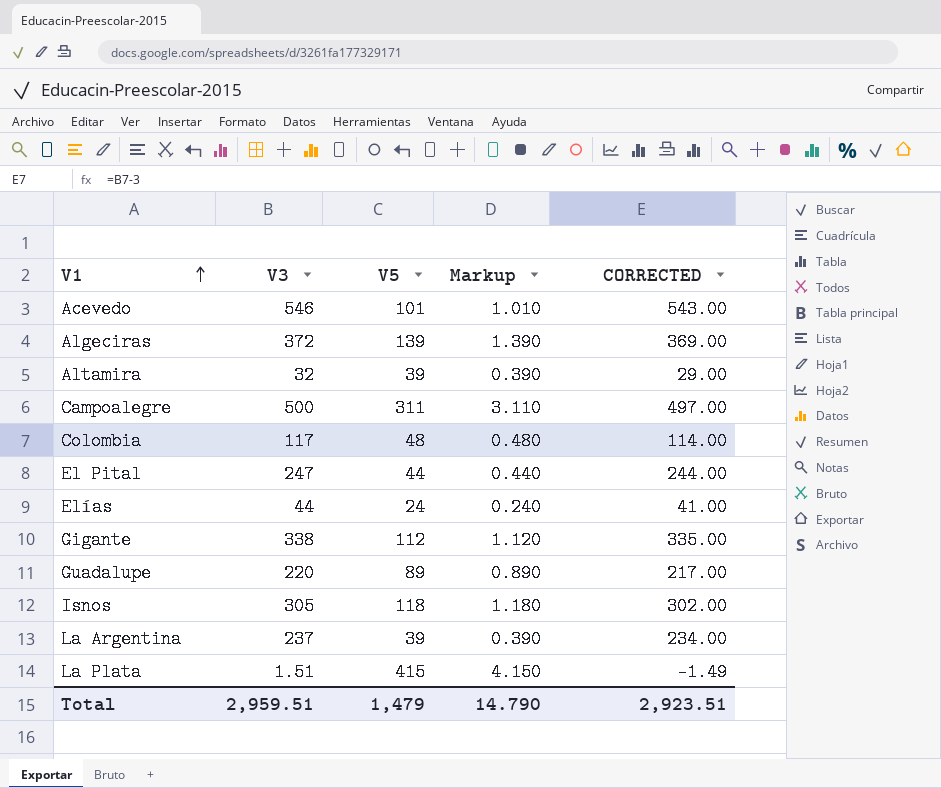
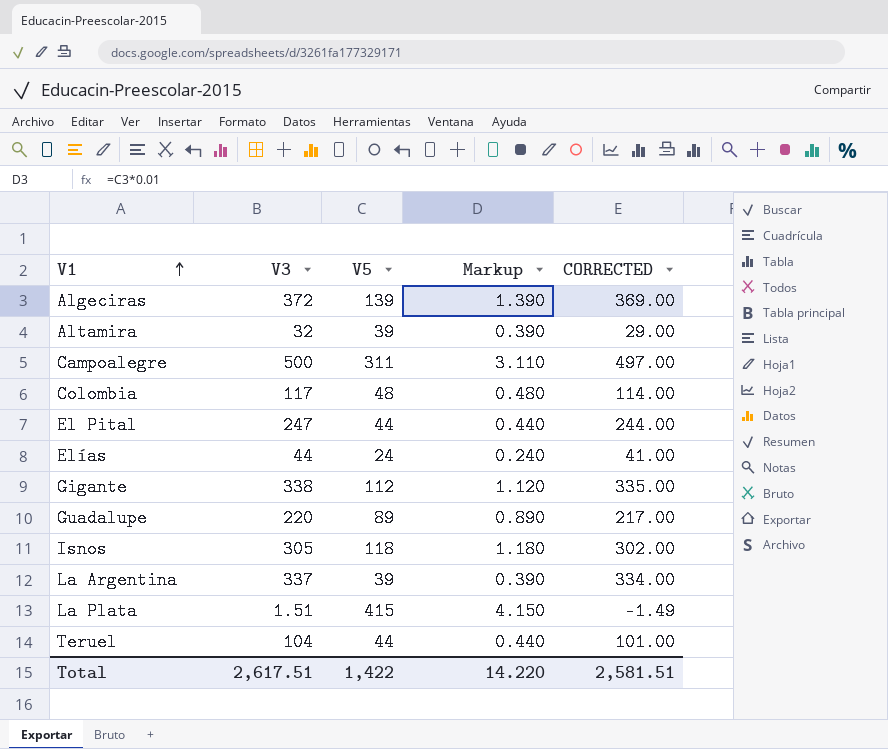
row Acevedo: 546 | 101 | 1.010 | 543.00 -> none
La Argentina | V3: 237 -> 337
La Argentina | CORRECTED: 234.00 -> 334.00
row Teruel: none -> 104 | 44 | 0.440 | 101.00
Total | V3: 2,959.51 -> 2,617.51
Total | V5: 1,479 -> 1,422
Total | Markup: 14.790 -> 14.220
Total | CORRECTED: 2,923.51 -> 2,581.51

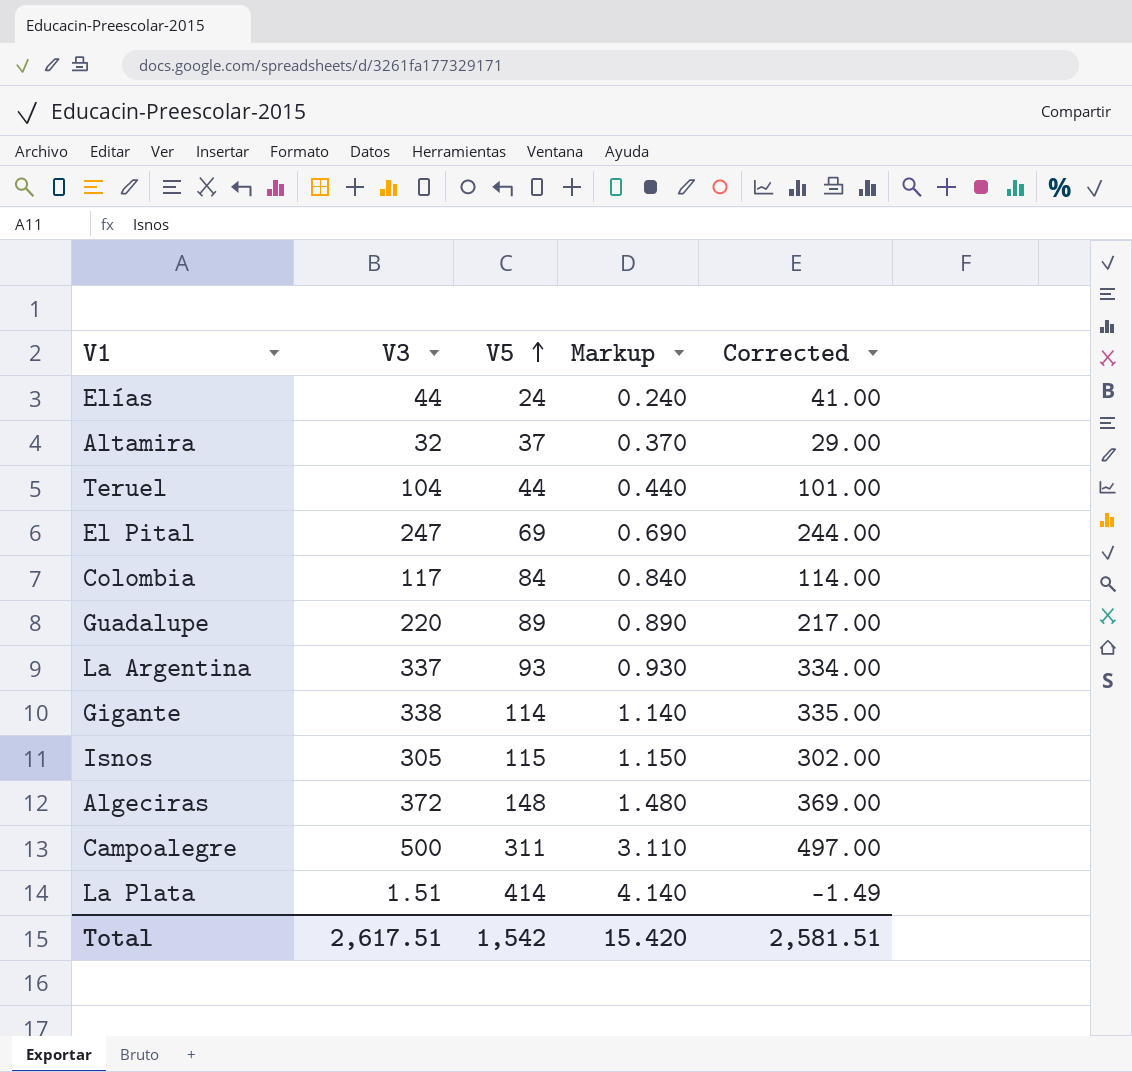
row order: V1 ascending -> V5 ascending
column name: CORRECTED -> Corrected
Altamira | V5: 39 -> 37
Altamira | Markup: 0.390 -> 0.370
El Pital | V5: 44 -> 69
El Pital | Markup: 0.440 -> 0.690
Colombia | V5: 48 -> 84
Colombia | Markup: 0.480 -> 0.840
La Argentina | V5: 39 -> 93
La Argentina | Markup: 0.390 -> 0.930
Gigante | V5: 112 -> 114
Gigante | Markup: 1.120 -> 1.140
Isnos | V5: 118 -> 115
Isnos | Markup: 1.180 -> 1.150
Algeciras | V5: 139 -> 148
Algeciras | Markup: 1.390 -> 1.480
La Plata | V5: 415 -> 414
La Plata | Markup: 4.150 -> 4.140
Total | V5: 1,422 -> 1,542
Total | Markup: 14.220 -> 15.420

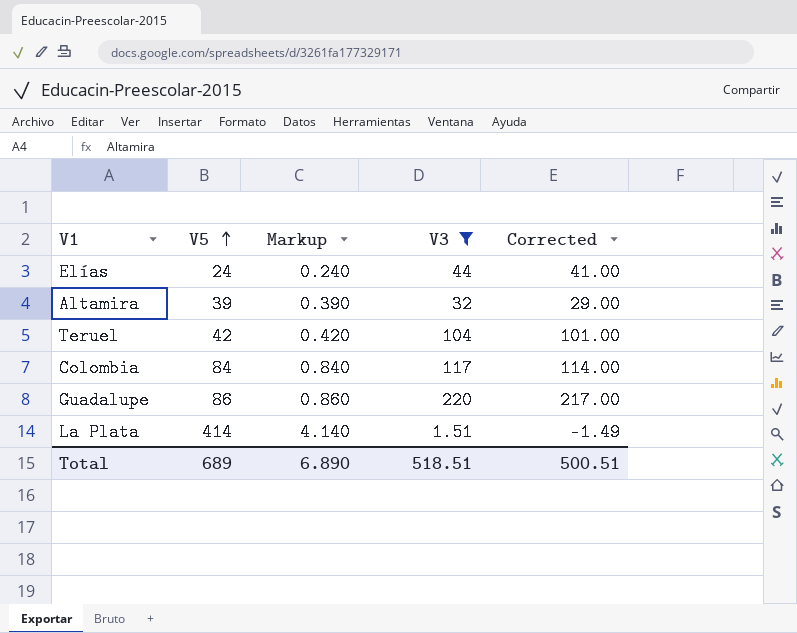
filter: none -> V3 <= 220
column V3 | position: 2 -> 4
Altamira | V5: 37 -> 39
Altamira | Markup: 0.370 -> 0.390
Teruel | V5: 44 -> 42
Teruel | Markup: 0.440 -> 0.420
Guadalupe | V5: 89 -> 86
Guadalupe | Markup: 0.890 -> 0.860
Total | V5: 1,542 -> 689
Total | Markup: 15.420 -> 6.890
Total | V3: 2,617.51 -> 518.51
Total | Corrected: 2,581.51 -> 500.51

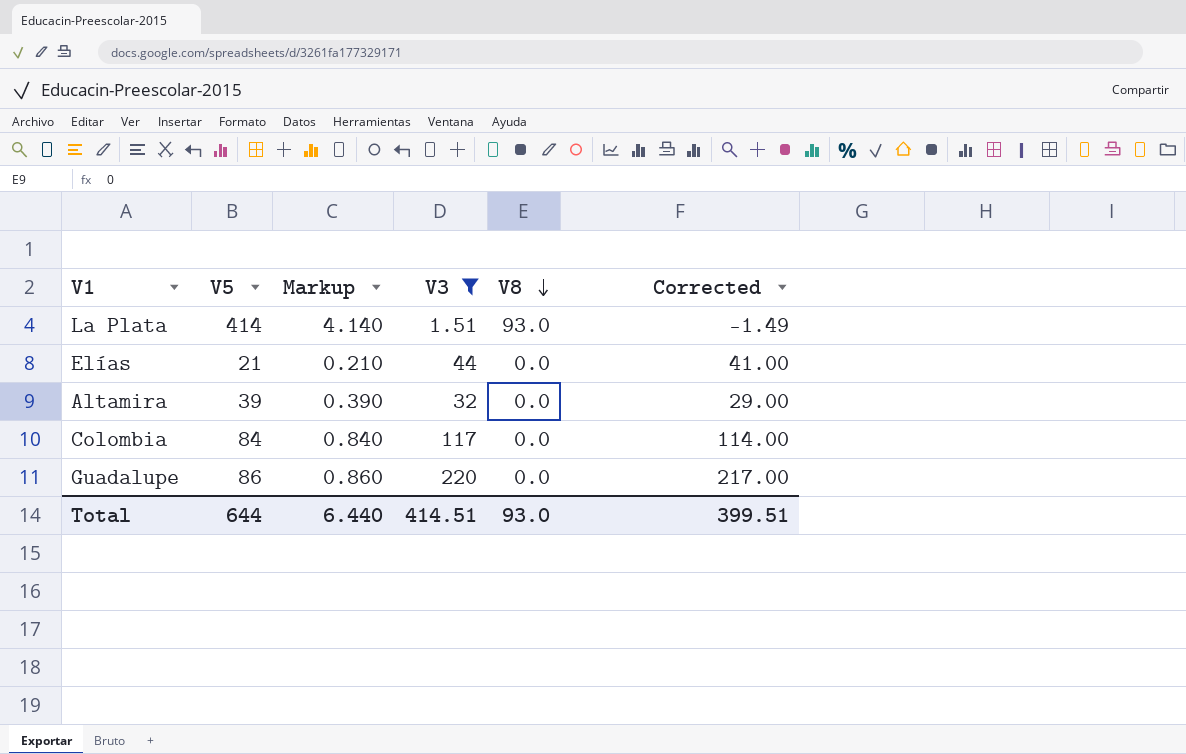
row order: V5 ascending -> V8 descending
column V8 | position: none -> 5
row Teruel: 42 | 0.420 | 104 | 101.00 -> none
Elías | V5: 24 -> 21
Elías | Markup: 0.240 -> 0.210
Total | V5: 689 -> 644
Total | Markup: 6.890 -> 6.440
Total | V3: 518.51 -> 414.51
Total | Corrected: 500.51 -> 399.51

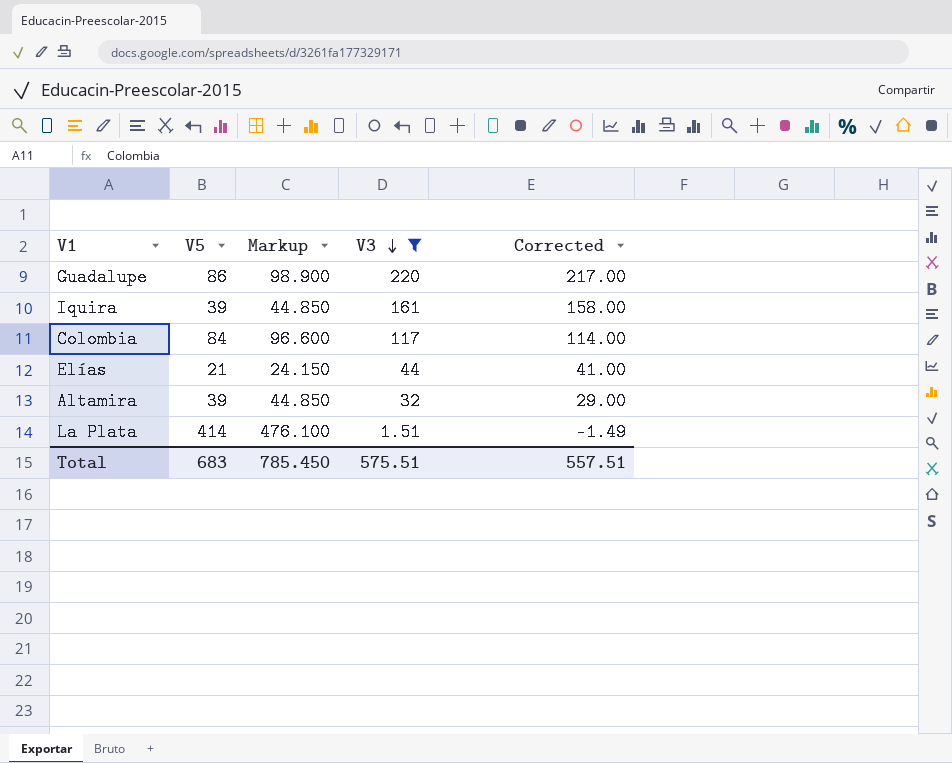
row order: V8 descending -> V3 descending
column V8 | position: 5 -> none
column Markup | formula: [V5] * 0.01 -> [V5] * 1.15
row Iquira: none -> 39 | 44.850 | 161 | 158.00
Total | V5: 644 -> 683
Total | Markup: 6.440 -> 785.450
Total | V3: 414.51 -> 575.51
Total | Corrected: 399.51 -> 557.51

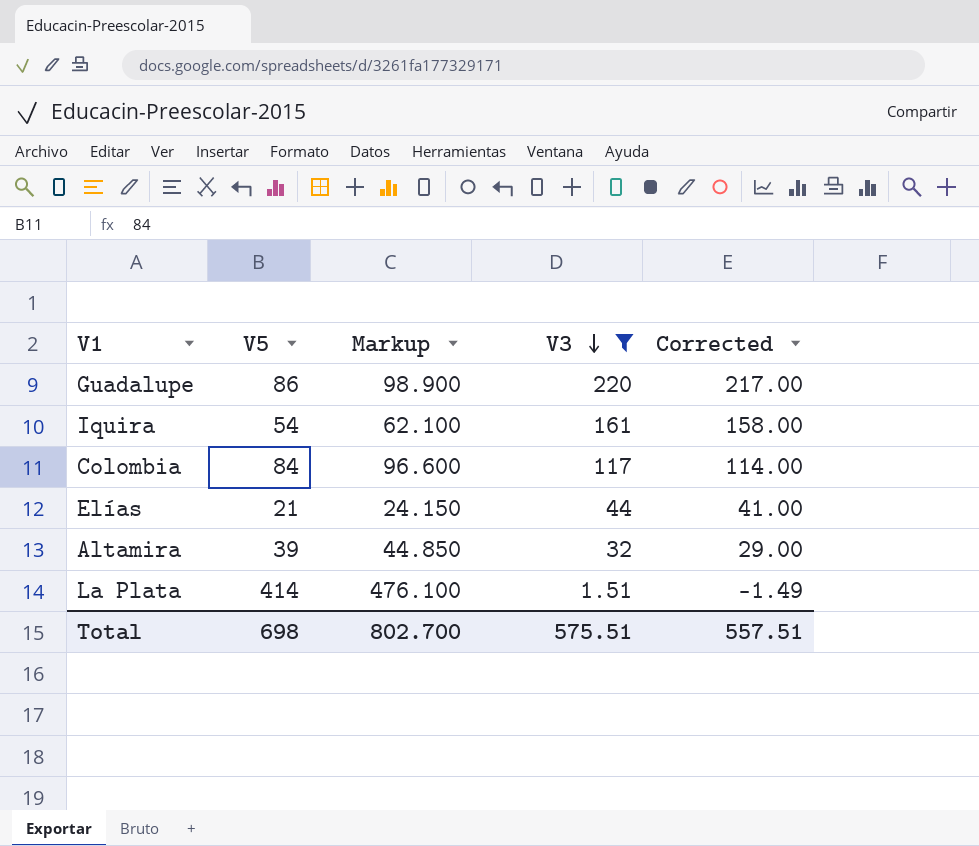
Iquira | V5: 39 -> 54
Iquira | Markup: 44.850 -> 62.100
Total | V5: 683 -> 698
Total | Markup: 785.450 -> 802.700

